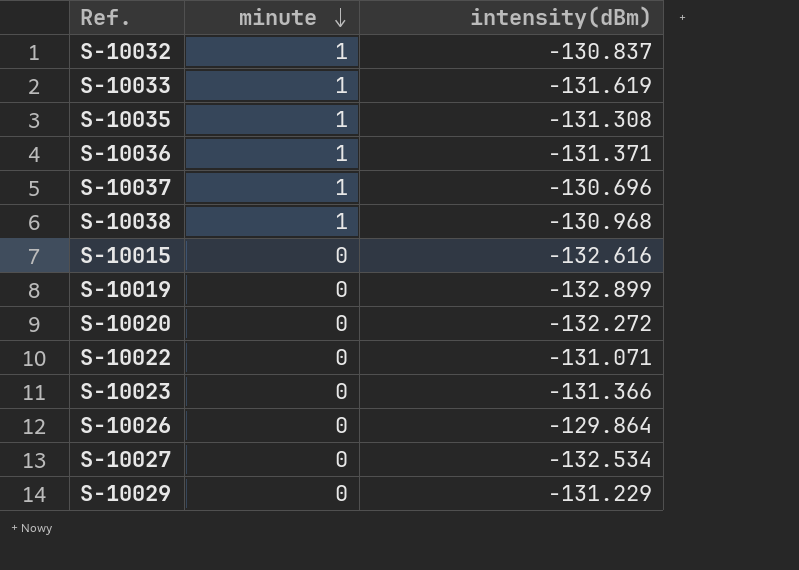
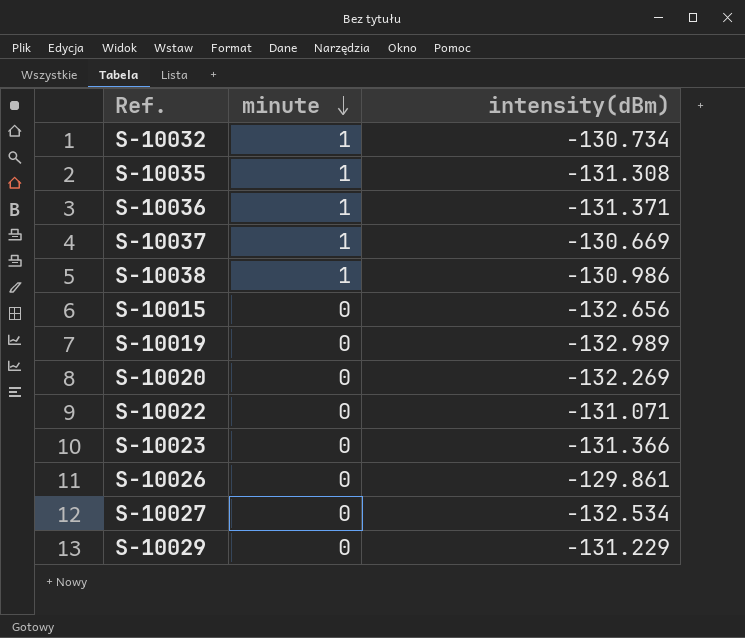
row S-10033: 1 | -131.619 -> none
S-10032 | intensity(dBm): -130.837 -> -130.734
S-10037 | intensity(dBm): -130.696 -> -130.669
S-10038 | intensity(dBm): -130.968 -> -130.986
S-10015 | intensity(dBm): -132.616 -> -132.656
S-10019 | intensity(dBm): -132.899 -> -132.989
S-10020 | intensity(dBm): -132.272 -> -132.269
S-10026 | intensity(dBm): -129.864 -> -129.861

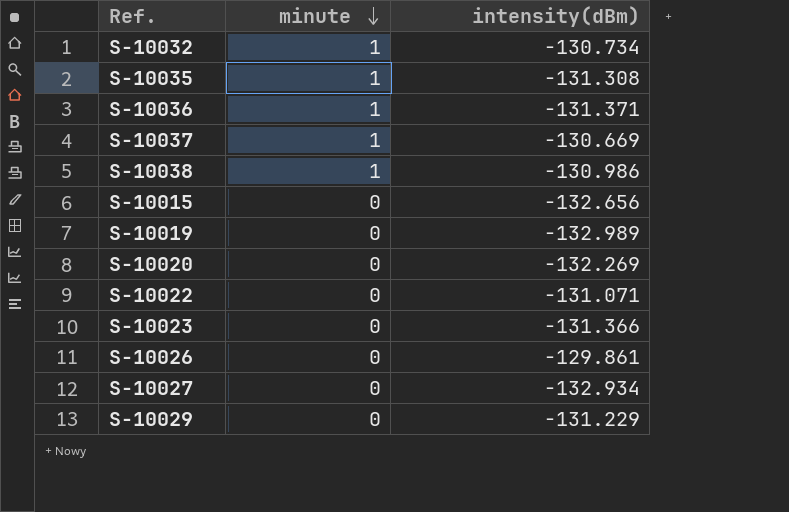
S-10027 | intensity(dBm): -132.534 -> -132.934

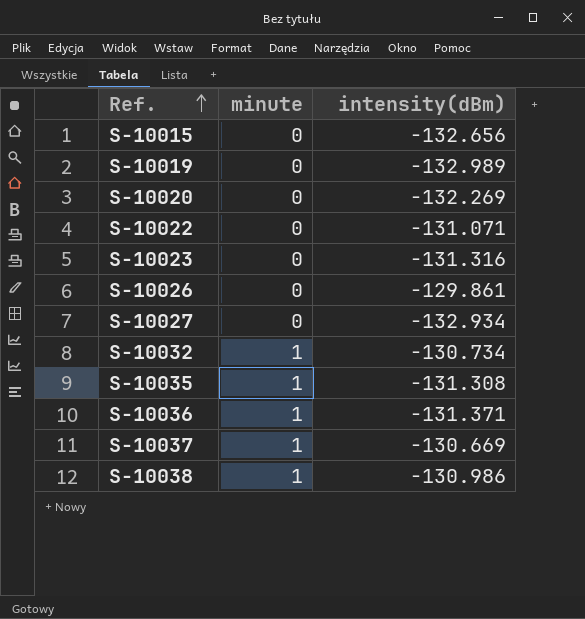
row order: minute descending -> Ref. ascending
row S-10029: 0 | -131.229 -> none
S-10023 | intensity(dBm): -131.366 -> -131.316

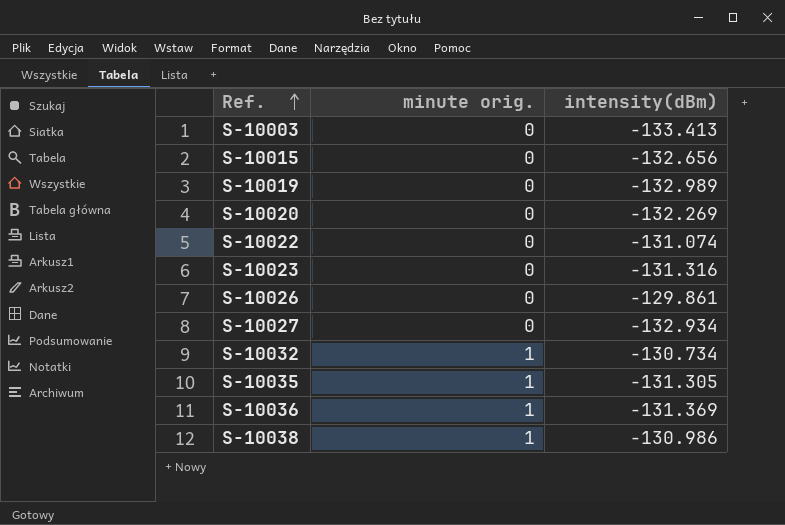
column name: minute -> minute orig.
row S-10037: 1 | -130.669 -> none
row S-10003: none -> 0 | -133.413
S-10022 | intensity(dBm): -131.071 -> -131.074
S-10035 | intensity(dBm): -131.308 -> -131.305
S-10036 | intensity(dBm): -131.371 -> -131.369

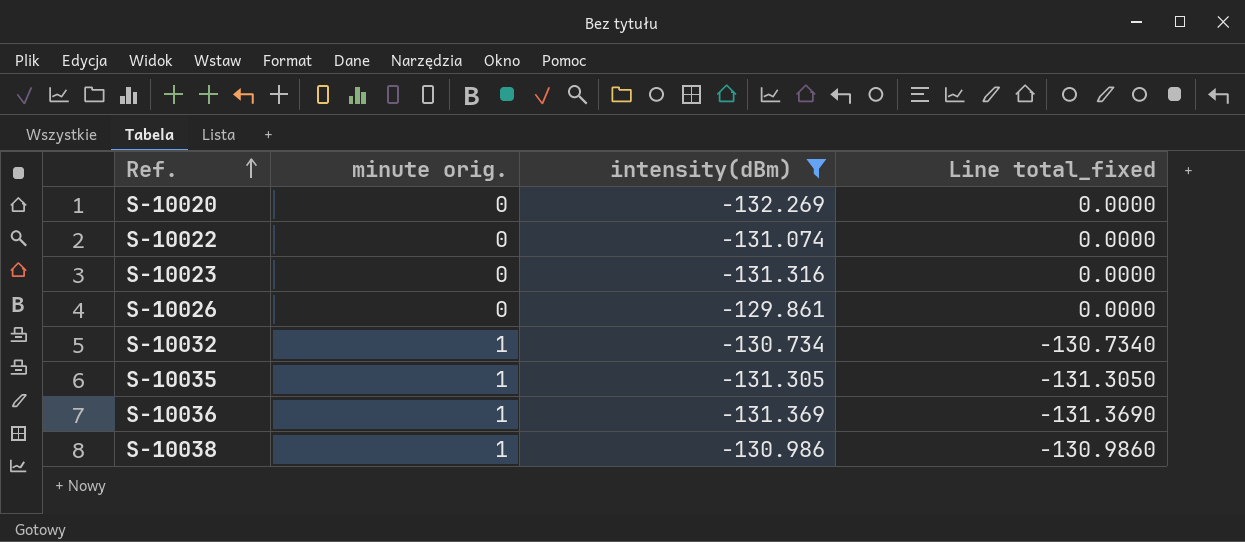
filter: none -> intensity(dBm) >= -132.269
column Line total_fixed | formula: none -> [minute orig.] * [intensity(dBm)]

